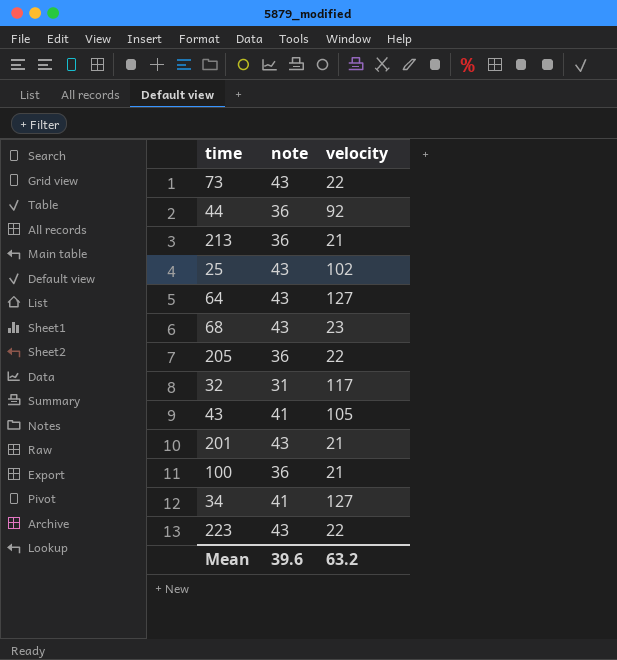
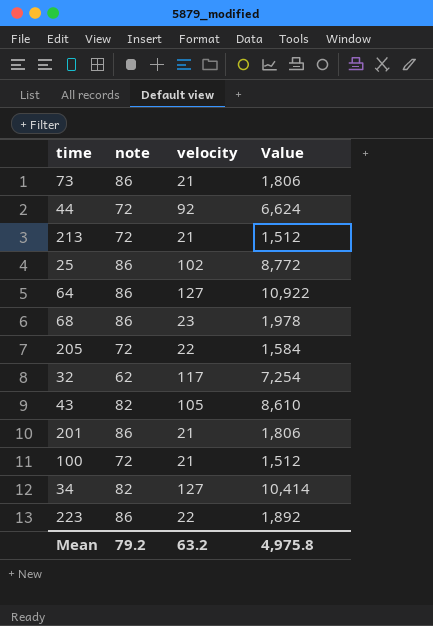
column Value | formula: none -> [note] * [velocity]
73 | note: 43 -> 86
73 | velocity: 22 -> 21
44 | note: 36 -> 72
213 | note: 36 -> 72
25 | note: 43 -> 86
64 | note: 43 -> 86
68 | note: 43 -> 86
205 | note: 36 -> 72
32 | note: 31 -> 62
43 | note: 41 -> 82
201 | note: 43 -> 86
100 | note: 36 -> 72
34 | note: 41 -> 82
223 | note: 43 -> 86
Mean | note: 39.6 -> 79.2

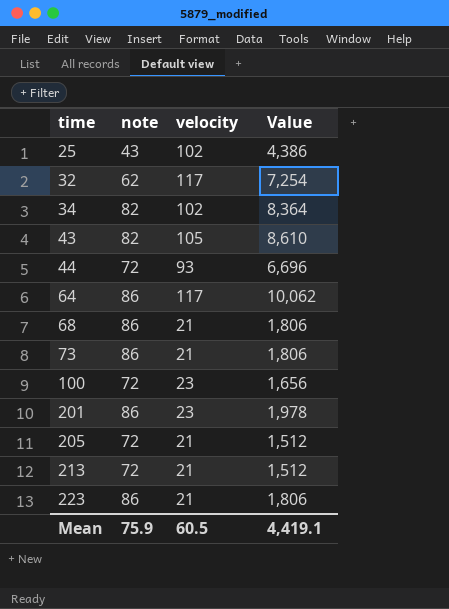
row order: none -> time ascending
25 | note: 86 -> 43
25 | Value: 8,772 -> 4,386
34 | velocity: 127 -> 102
34 | Value: 10,414 -> 8,364
44 | velocity: 92 -> 93
44 | Value: 6,624 -> 6,696
64 | velocity: 127 -> 117
64 | Value: 10,922 -> 10,062
68 | velocity: 23 -> 21
68 | Value: 1,978 -> 1,806
100 | velocity: 21 -> 23
100 | Value: 1,512 -> 1,656
201 | velocity: 21 -> 23
201 | Value: 1,806 -> 1,978
205 | velocity: 22 -> 21
205 | Value: 1,584 -> 1,512
223 | velocity: 22 -> 21
223 | Value: 1,892 -> 1,806
Mean | note: 79.2 -> 75.9
Mean | velocity: 63.2 -> 60.5
Mean | Value: 4,975.8 -> 4,419.1

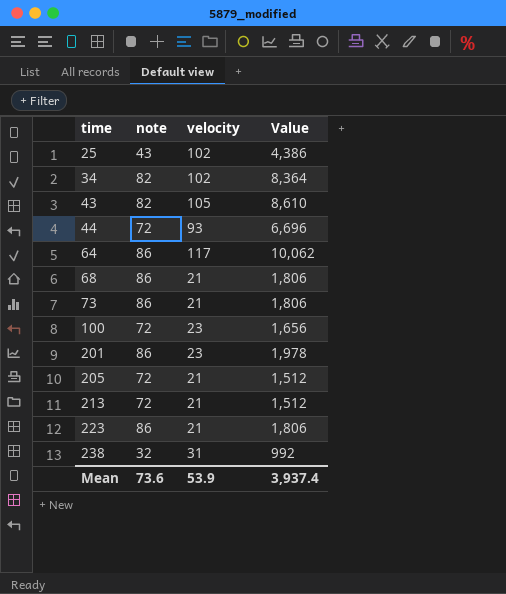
row 32: 62 | 117 | 7,254 -> none
row 238: none -> 32 | 31 | 992
Mean | note: 75.9 -> 73.6
Mean | velocity: 60.5 -> 53.9
Mean | Value: 4,419.1 -> 3,937.4

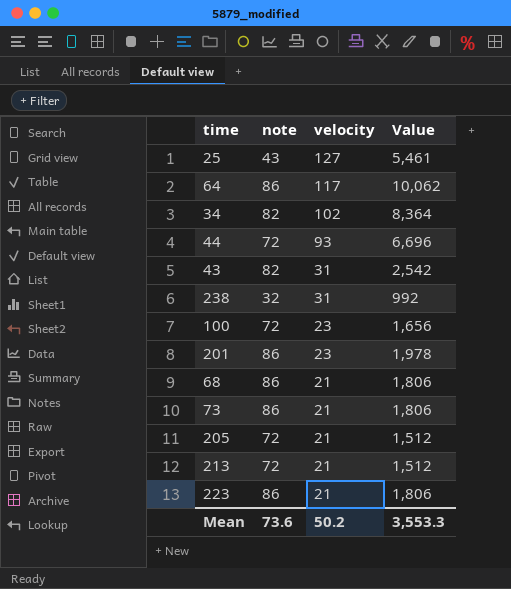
row order: time ascending -> velocity descending
25 | velocity: 102 -> 127
25 | Value: 4,386 -> 5,461
43 | velocity: 105 -> 31
43 | Value: 8,610 -> 2,542
Mean | velocity: 53.9 -> 50.2
Mean | Value: 3,937.4 -> 3,553.3

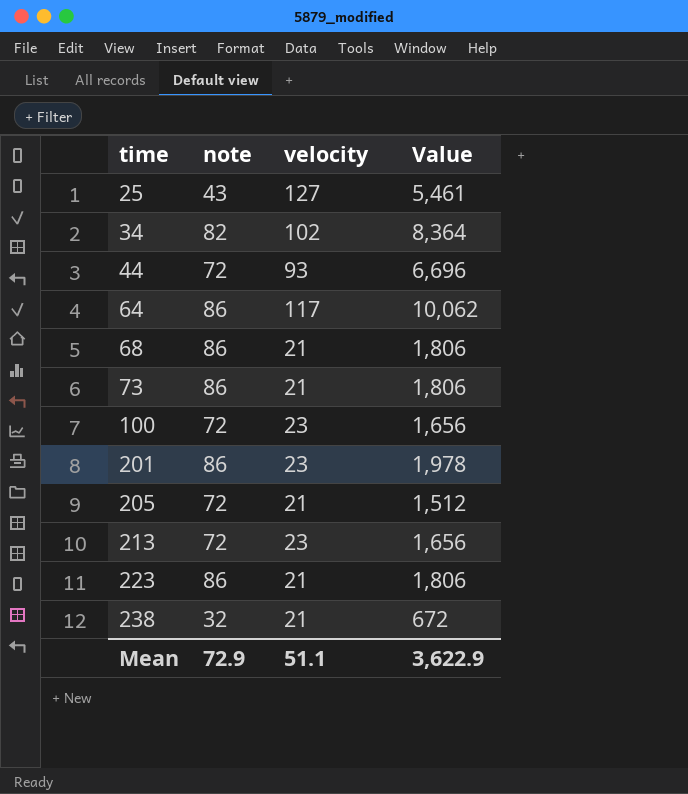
row order: velocity descending -> time ascending
row 43: 82 | 31 | 2,542 -> none
213 | velocity: 21 -> 23
213 | Value: 1,512 -> 1,656
238 | velocity: 31 -> 21
238 | Value: 992 -> 672
Mean | note: 73.6 -> 72.9
Mean | velocity: 50.2 -> 51.1
Mean | Value: 3,553.3 -> 3,622.9

